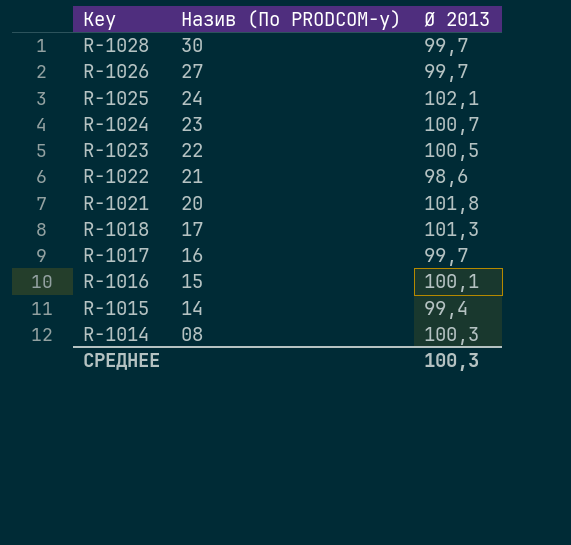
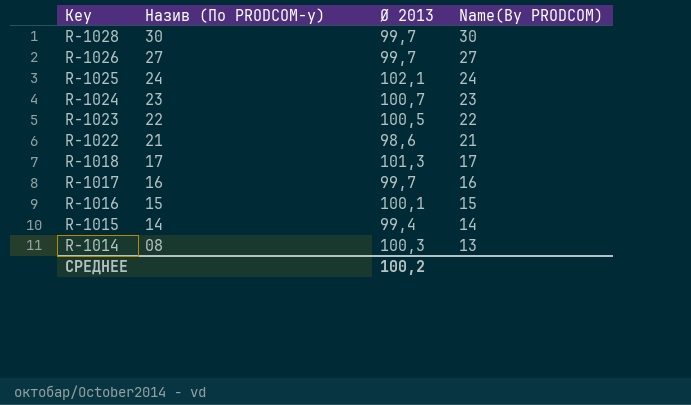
column Name(By PRODCOM) | position: none -> 4
row R-1021: 20 | 101,8 -> none
СРЕДНЕЕ | Ø 2013: 100,3 -> 100,2

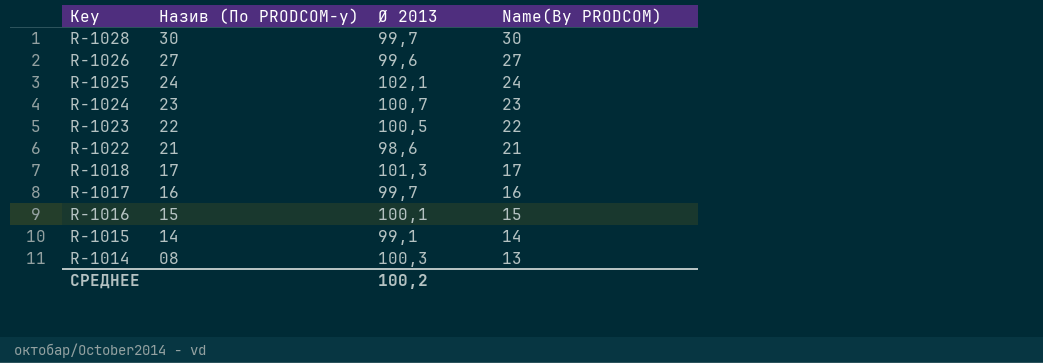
R-1026 | Ø 2013: 99,7 -> 99,6
R-1015 | Ø 2013: 99,4 -> 99,1

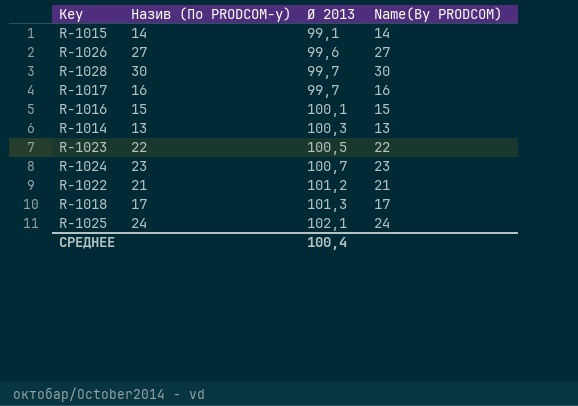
row order: Key descending -> Ø 2013 ascending
R-1014 | Назив (Пo PRODCOM-у): 08 -> 13
R-1022 | Ø 2013: 98,6 -> 101,2
СРЕДНЕЕ | Ø 2013: 100,2 -> 100,4

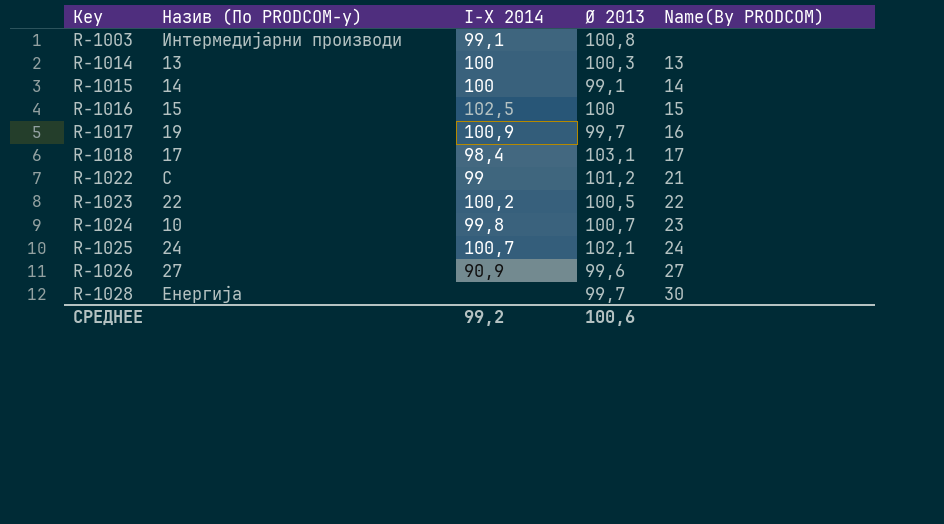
row order: Ø 2013 ascending -> Key ascending
column I-X 2014 | position: none -> 3
row R-1003: none -> Интермедијарни производи | 99,1 | 100,8 | none
R-1016 | Ø 2013: 100,1 -> 100
R-1017 | Назив (Пo PRODCOM-у): 16 -> 19
R-1018 | Ø 2013: 101,3 -> 103,1
R-1022 | Назив (Пo PRODCOM-у): 21 -> C
R-1024 | Назив (Пo PRODCOM-у): 23 -> 10
R-1028 | Назив (Пo PRODCOM-у): 30 -> Енергија
СРЕДНЕЕ | Ø 2013: 100,4 -> 100,6

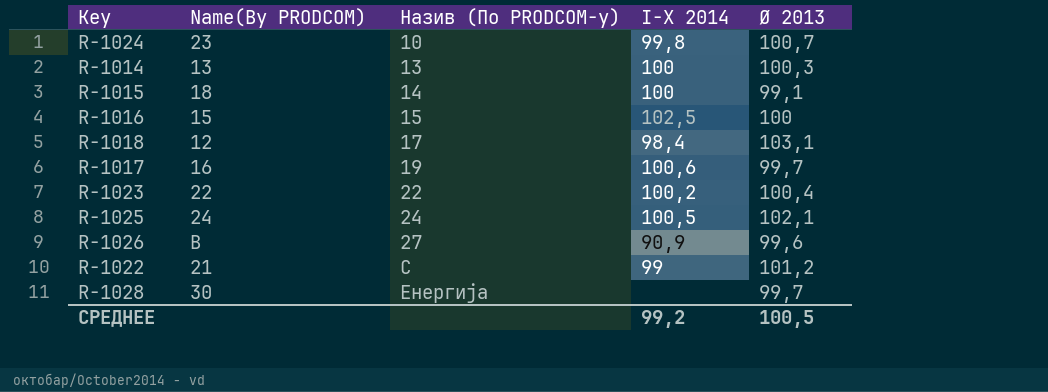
row order: Key ascending -> Назив (Пo PRODCOM-у) ascending
column Name(By PRODCOM) | position: 5 -> 2
row R-1003: Интермедијарни производи | 99,1 | 100,8 | none -> none
R-1015 | Name(By PRODCOM): 14 -> 18
R-1018 | Name(By PRODCOM): 17 -> 12
R-1017 | I-X 2014: 100,9 -> 100,6
R-1023 | Ø 2013: 100,5 -> 100,4
R-1025 | I-X 2014: 100,7 -> 100,5
R-1026 | Name(By PRODCOM): 27 -> B
СРЕДНЕЕ | Ø 2013: 100,6 -> 100,5

